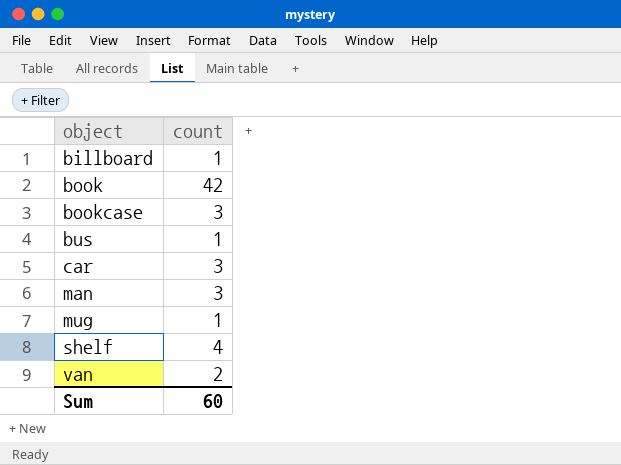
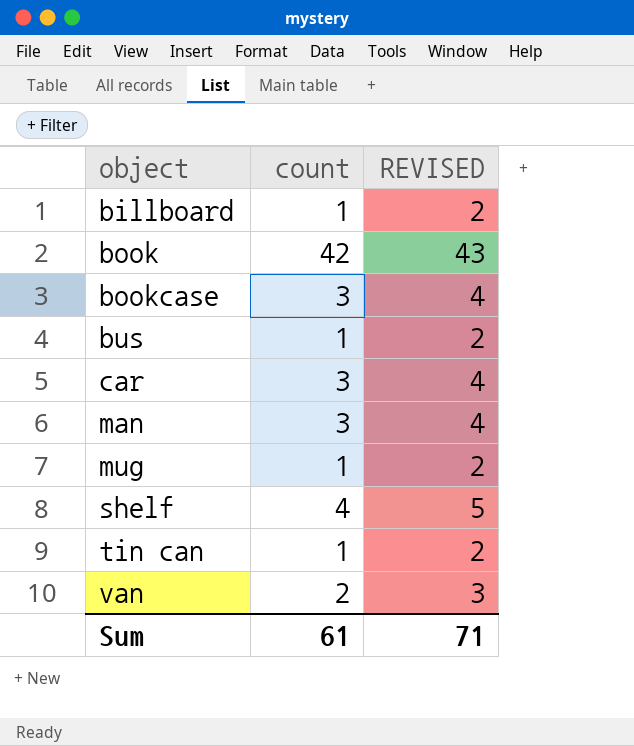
column REVISED | formula: none -> [count] + 1
row tin can: none -> 1 | 2
Sum | count: 60 -> 61

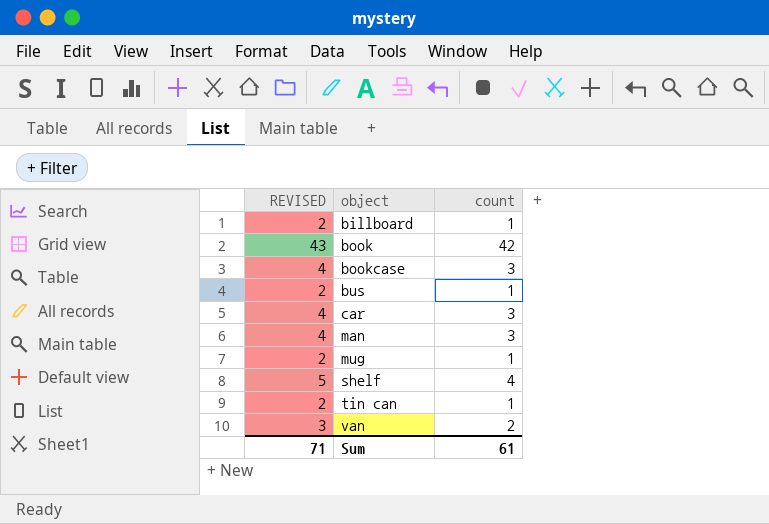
column REVISED | position: 3 -> 1

